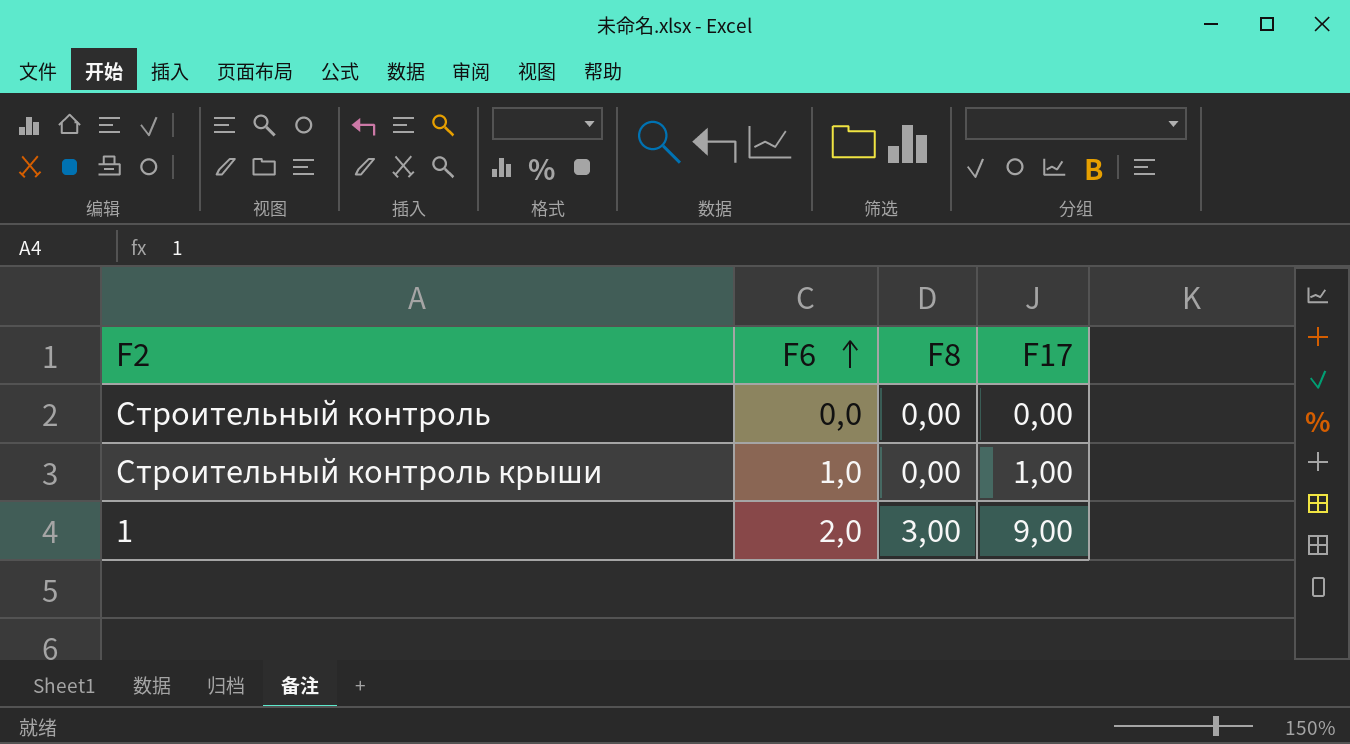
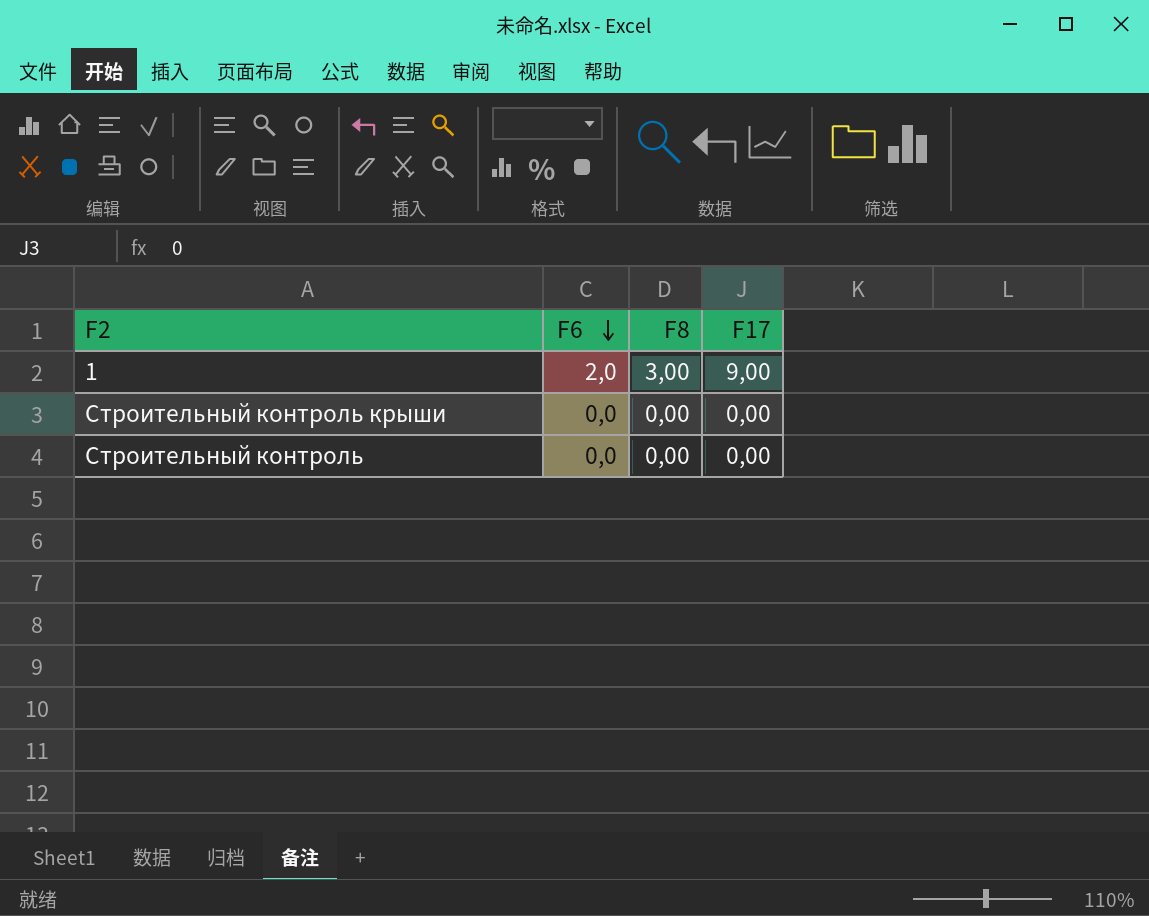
row order: F6 ascending -> F6 descending
Строительный контроль крыши | F6: 1,0 -> 0,0
Строительный контроль крыши | F17: 1,00 -> 0,00

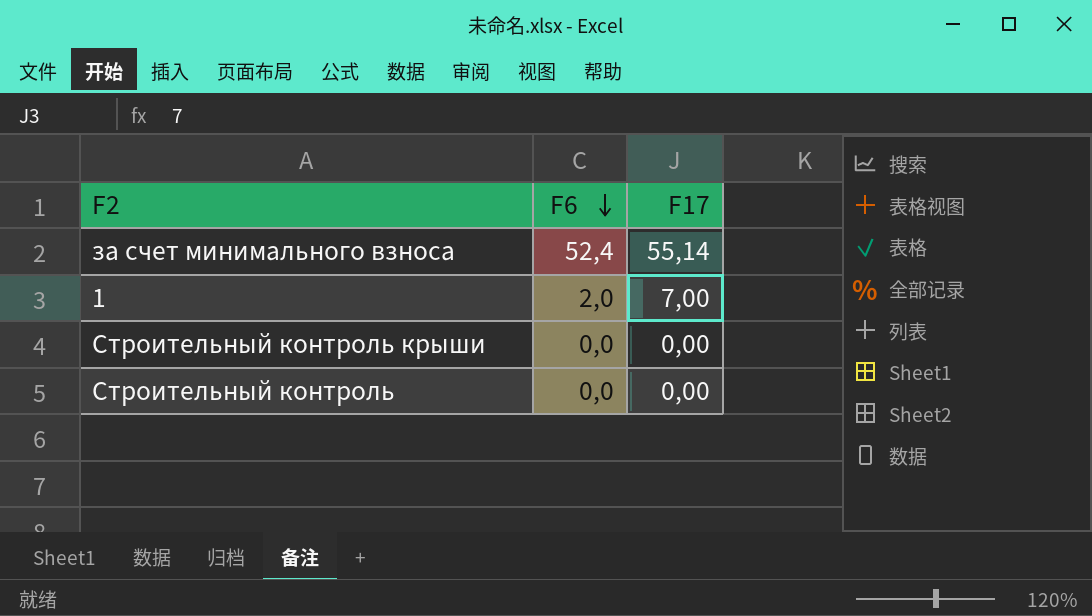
column F8 | position: 3 -> none
row за счет минимального взноса: none -> 52,4 | 55,14
1 | F17: 9,00 -> 7,00

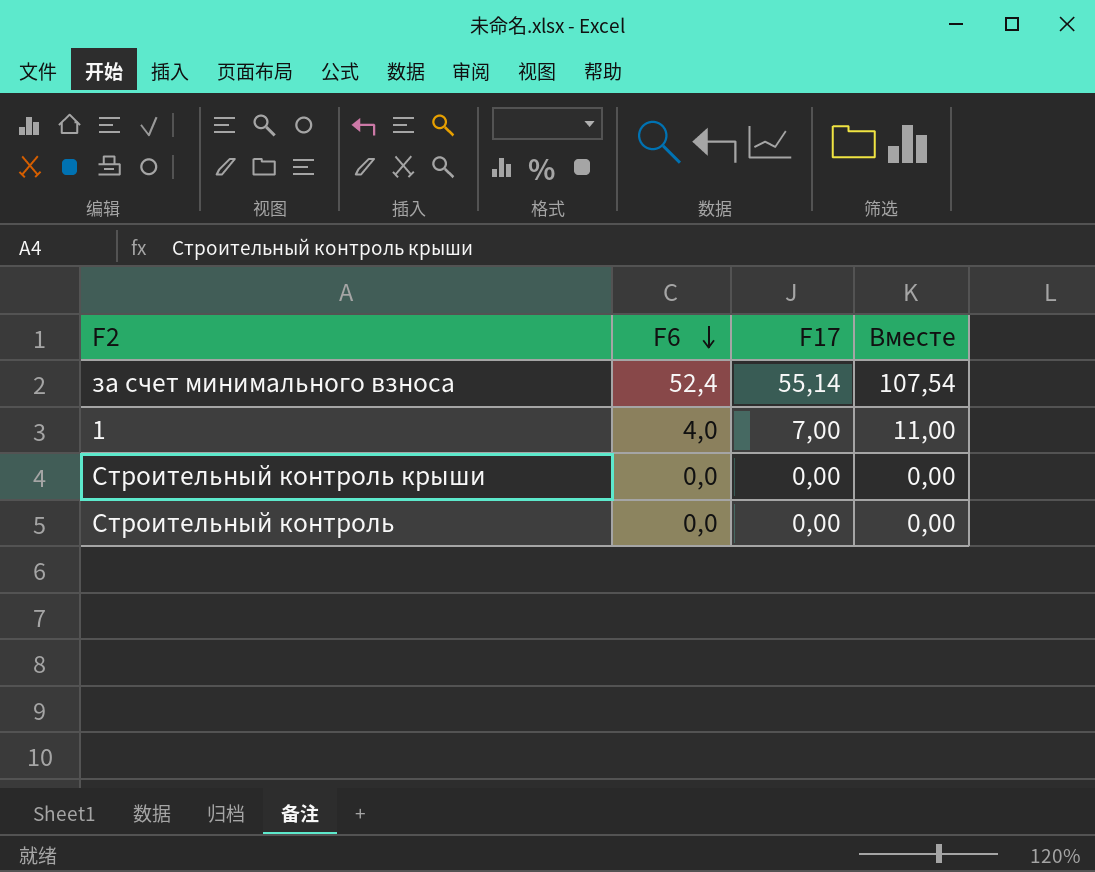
column Вместе | formula: none -> [F6] + [F17]
1 | F6: 2,0 -> 4,0

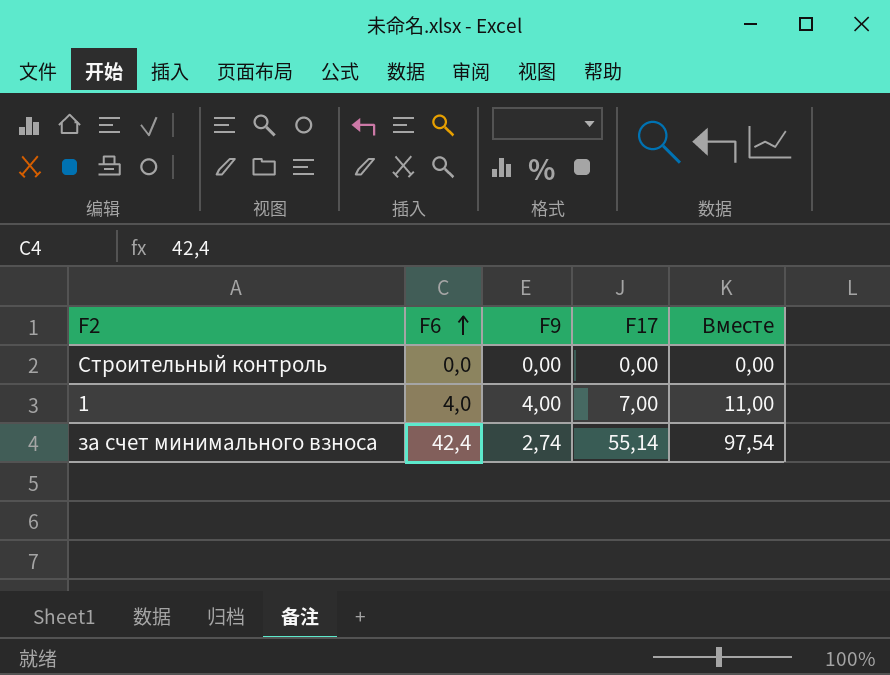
row order: F6 descending -> F6 ascending
column F9 | position: none -> 3
row Строительный контроль крыши: 0,0 | 0,00 | 0,00 -> none
за счет минимального взноса | F6: 52,4 -> 42,4
за счет минимального взноса | Вместе: 107,54 -> 97,54

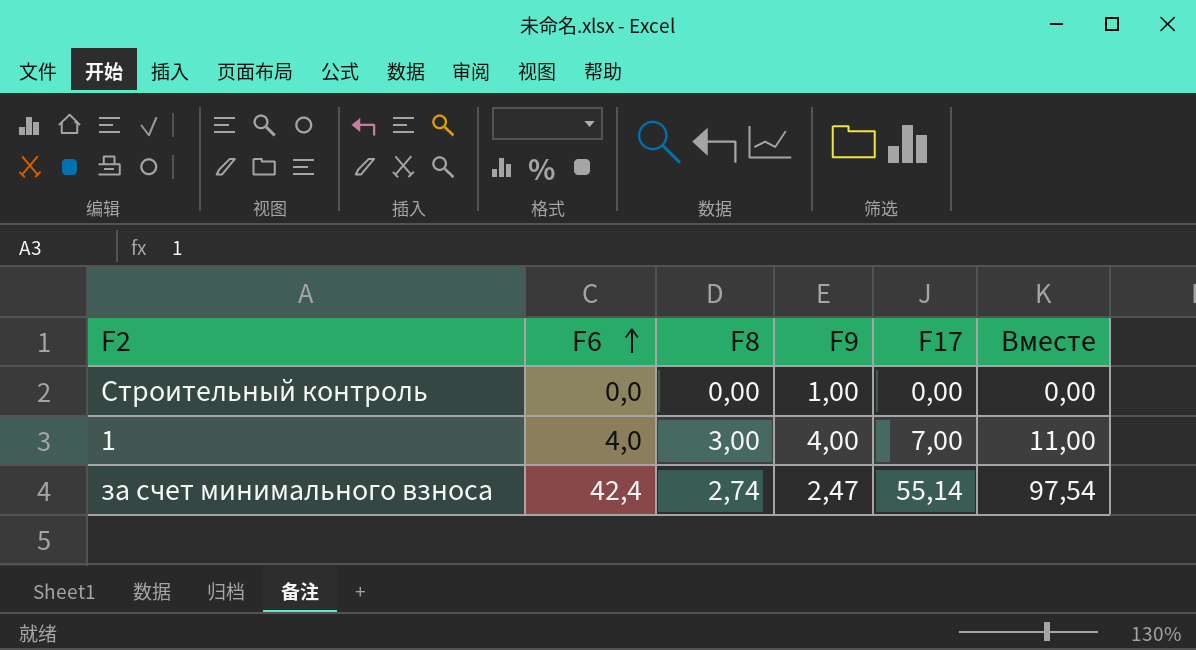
column F8 | position: none -> 3
Строительный контроль | F9: 0,00 -> 1,00
за счет минимального взноса | F9: 2,74 -> 2,47

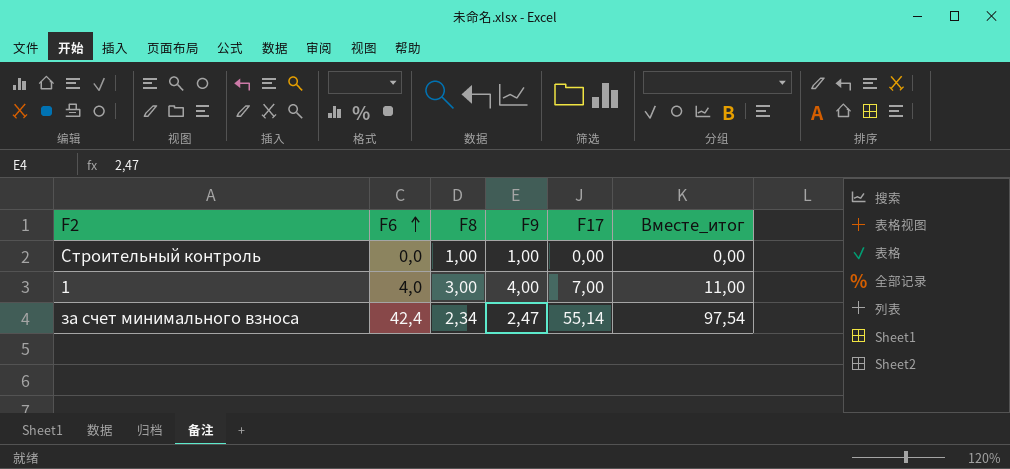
column name: Вместе -> Вместе_итог
Строительный контроль | F8: 0,00 -> 1,00
за счет минимального взноса | F8: 2,74 -> 2,34

